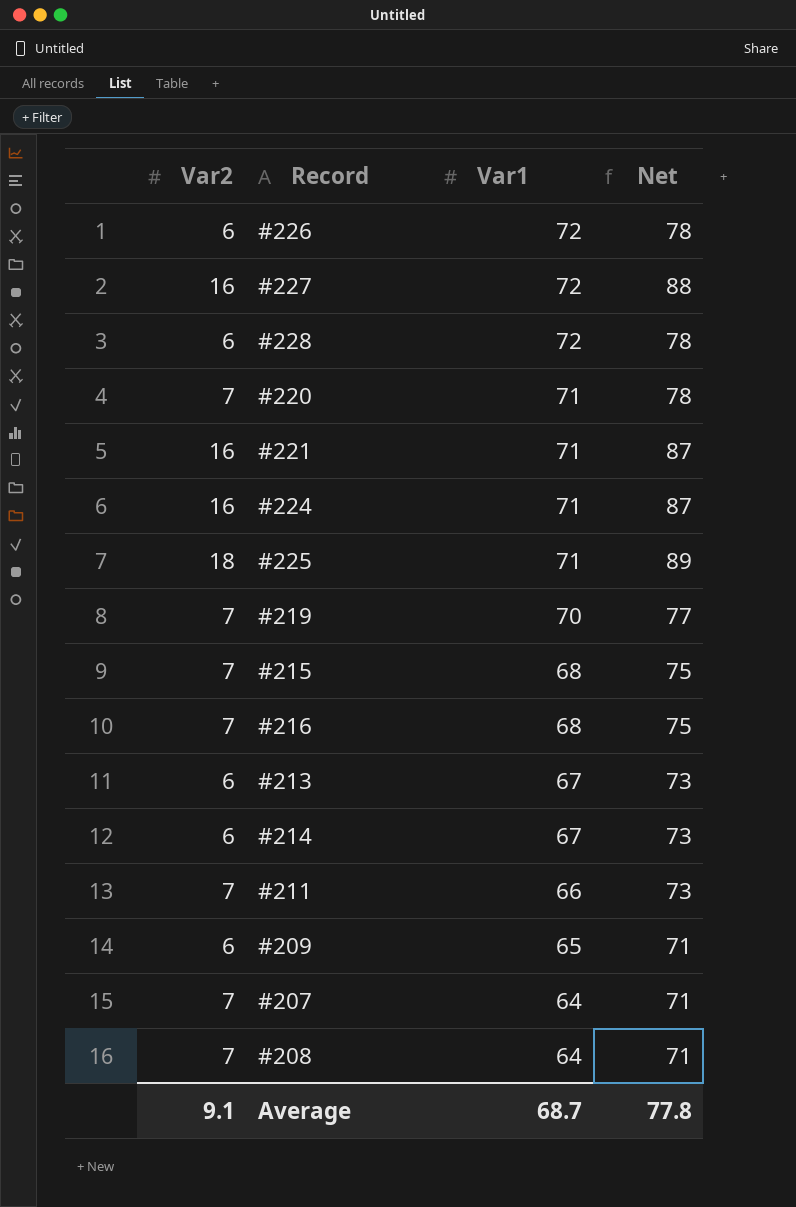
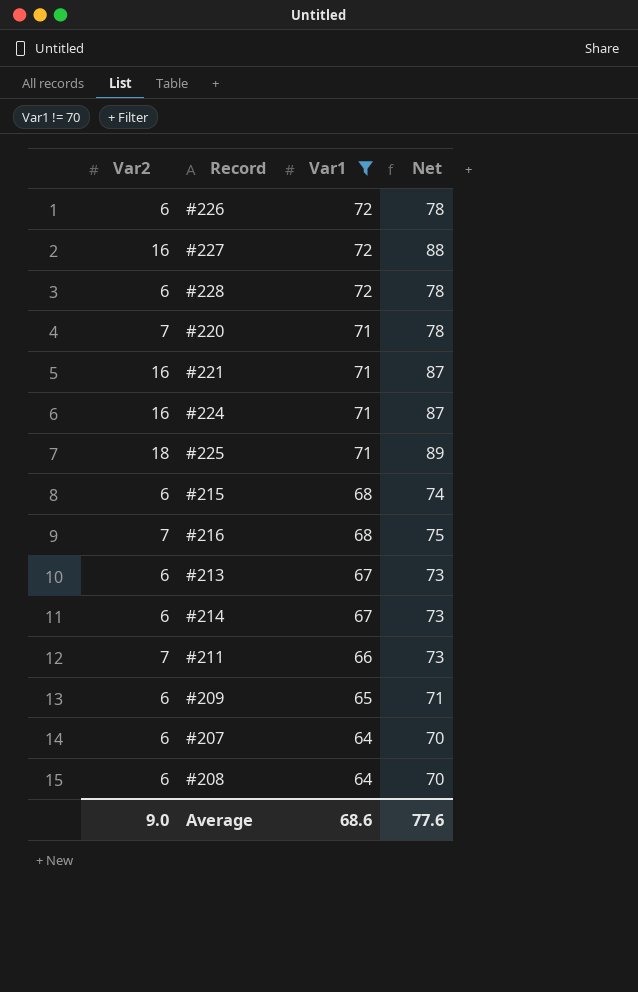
filter: none -> Var1 != 70
#215 | Var2: 7 -> 6
#215 | Net: 75 -> 74
#207 | Var2: 7 -> 6
#207 | Net: 71 -> 70
#208 | Var2: 7 -> 6
#208 | Net: 71 -> 70
Average | Var2: 9.1 -> 9.0
Average | Var1: 68.7 -> 68.6
Average | Net: 77.8 -> 77.6

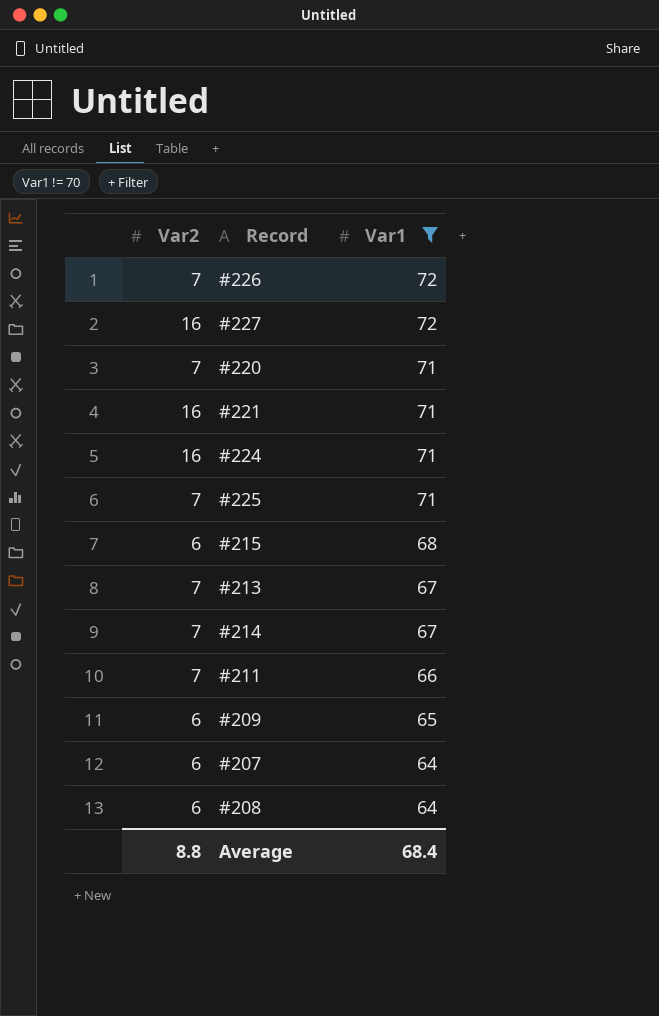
column Net | formula: [Var2] + [Var1] -> none
row #228: 6 | 72 | 78 -> none
row #216: 7 | 68 | 75 -> none
#226 | Var2: 6 -> 7
#225 | Var2: 18 -> 7
#213 | Var2: 6 -> 7
#214 | Var2: 6 -> 7
Average | Var2: 9.0 -> 8.8
Average | Var1: 68.6 -> 68.4

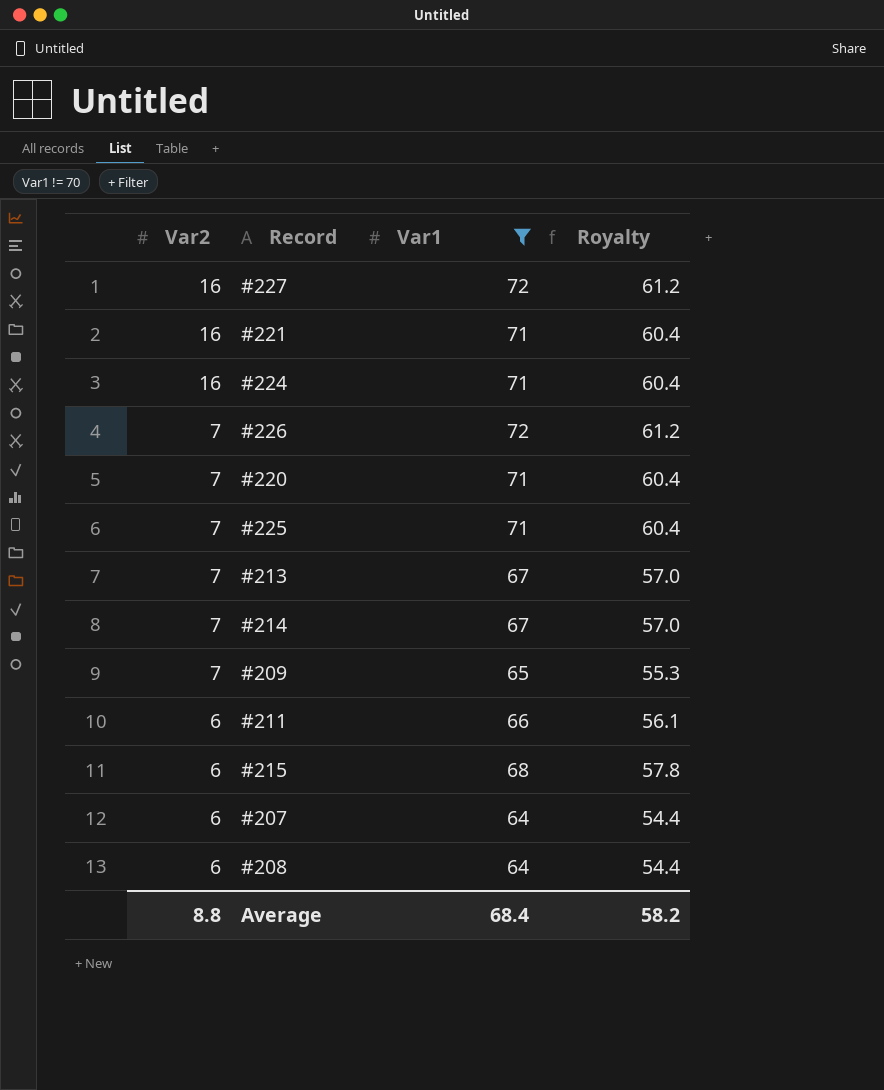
row order: Var1 descending -> Var2 descending
column Royalty | formula: none -> [Var1] * 0.85
#209 | Var2: 6 -> 7
#211 | Var2: 7 -> 6

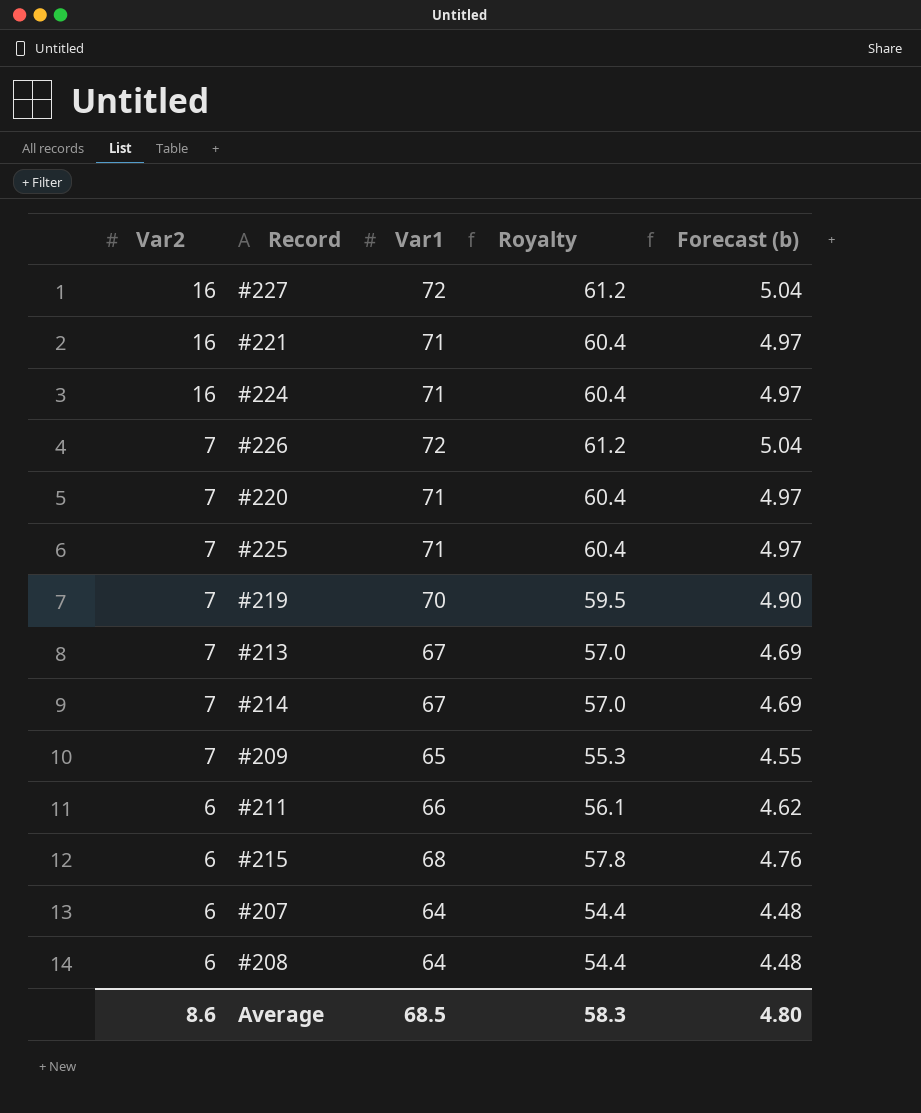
filter: Var1 != 70 -> none
column Forecast (b) | formula: none -> [Var1] * 0.07
Average | Var2: 8.8 -> 8.6
Average | Var1: 68.4 -> 68.5
Average | Royalty: 58.2 -> 58.3

